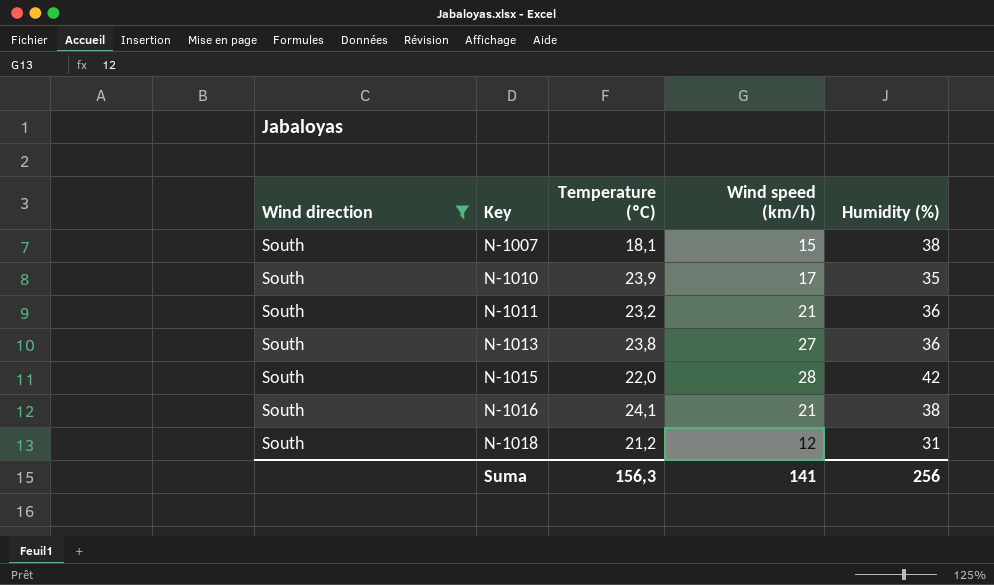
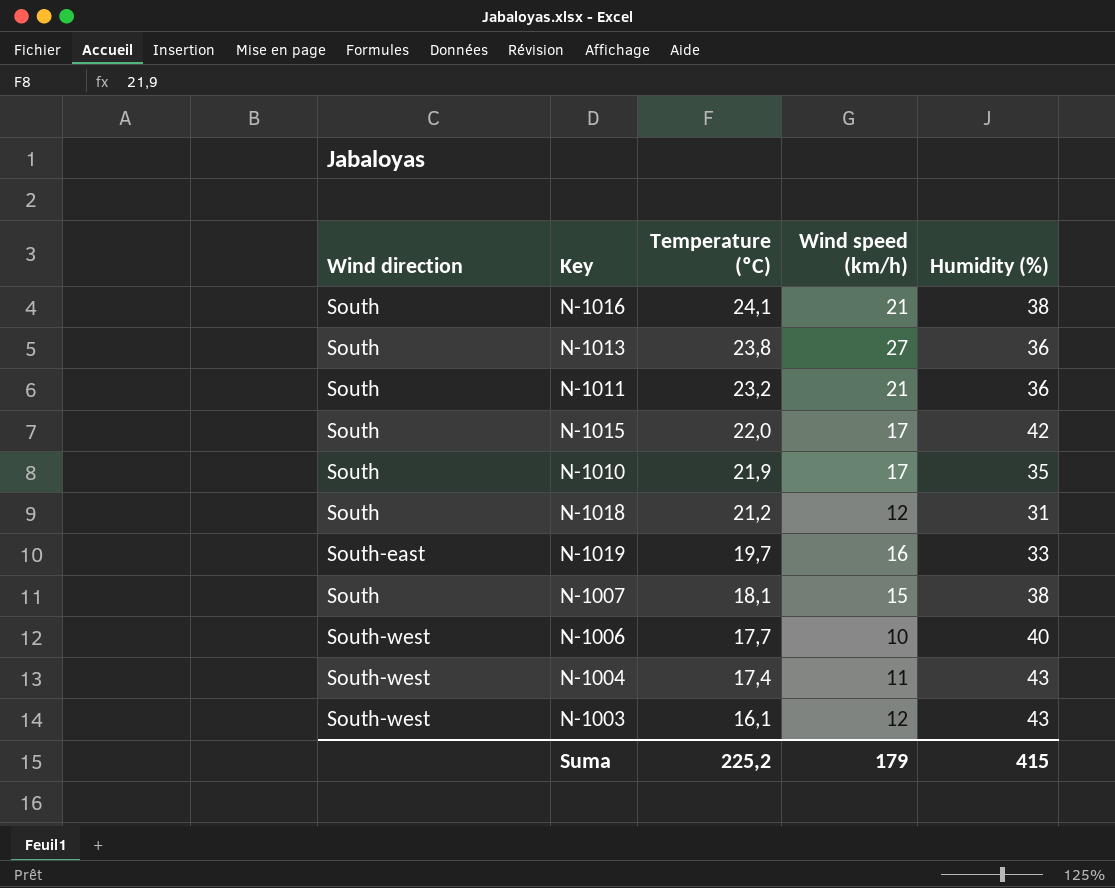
filter: Wind direction = South -> none
row order: Key ascending -> Temperature (ºC) descending
N-1015 | Wind speed (km/h): 28 -> 17
N-1010 | Temperature (ºC): 23,9 -> 21,9
Suma | Temperature (ºC): 156,3 -> 225,2
Suma | Wind speed (km/h): 141 -> 179
Suma | Humidity (%): 256 -> 415

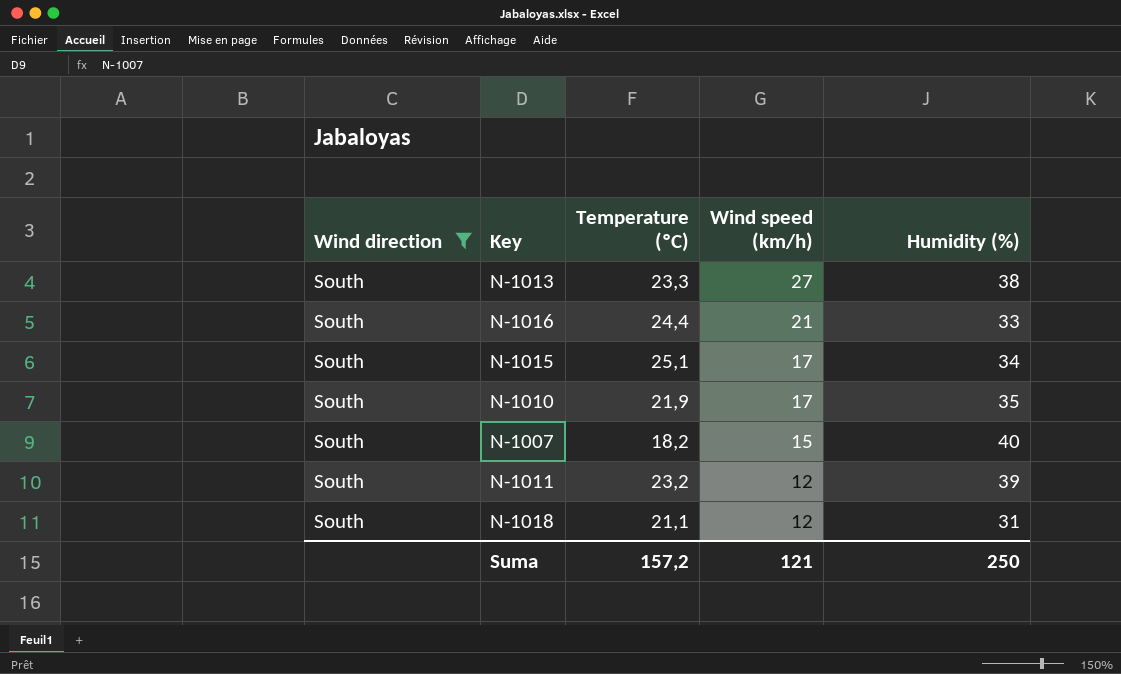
filter: none -> Wind direction = South
row order: Temperature (ºC) descending -> Wind speed (km/h) descending
N-1013 | Temperature (ºC): 23,8 -> 23,3
N-1013 | Humidity (%): 36 -> 38
N-1016 | Temperature (ºC): 24,1 -> 24,4
N-1016 | Humidity (%): 38 -> 33
N-1015 | Temperature (ºC): 22,0 -> 25,1
N-1015 | Humidity (%): 42 -> 34
N-1007 | Temperature (ºC): 18,1 -> 18,2
N-1007 | Humidity (%): 38 -> 40
N-1011 | Wind speed (km/h): 21 -> 12
N-1011 | Humidity (%): 36 -> 39
N-1018 | Temperature (ºC): 21,2 -> 21,1
Suma | Temperature (ºC): 225,2 -> 157,2
Suma | Wind speed (km/h): 179 -> 121
Suma | Humidity (%): 415 -> 250

